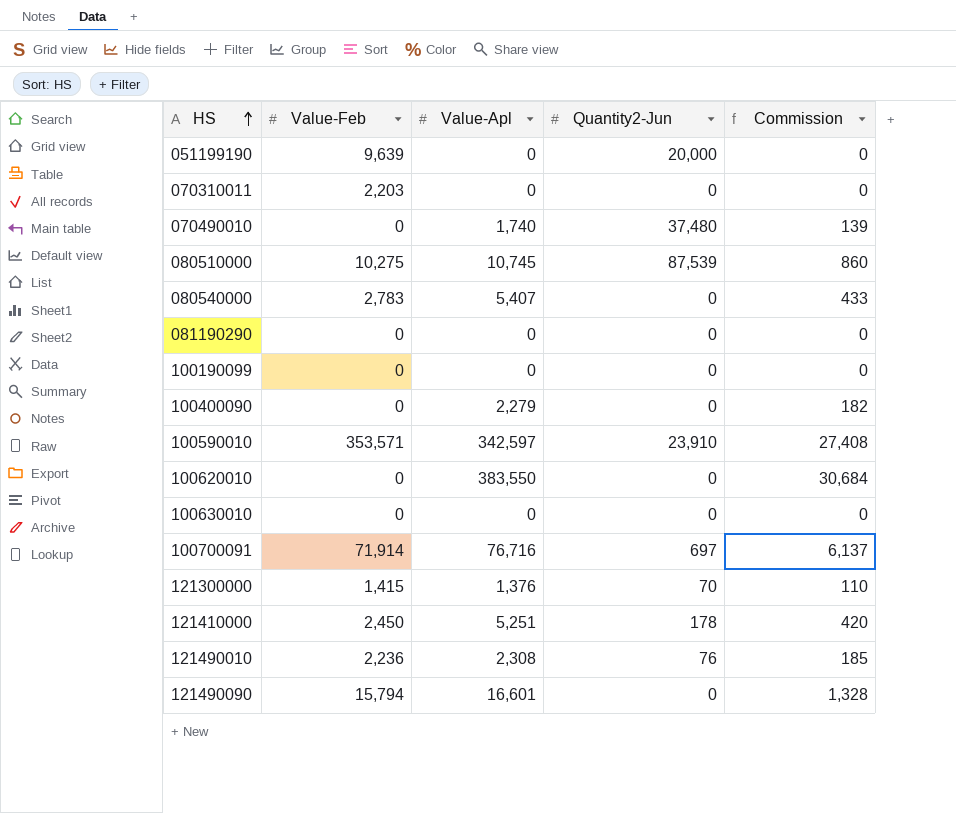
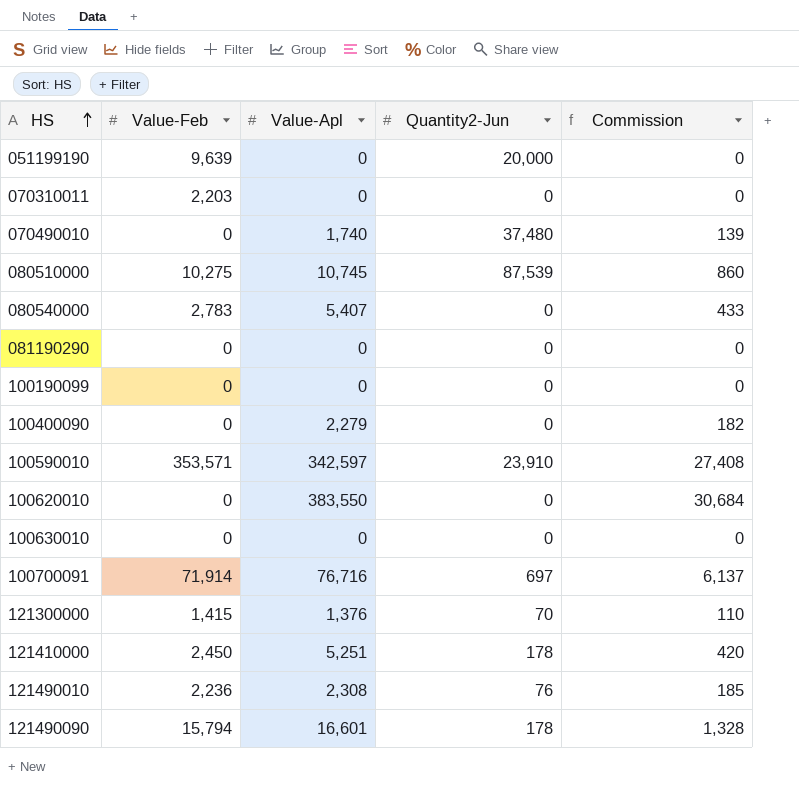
121490090 | Quantity2-Jun: 0 -> 178

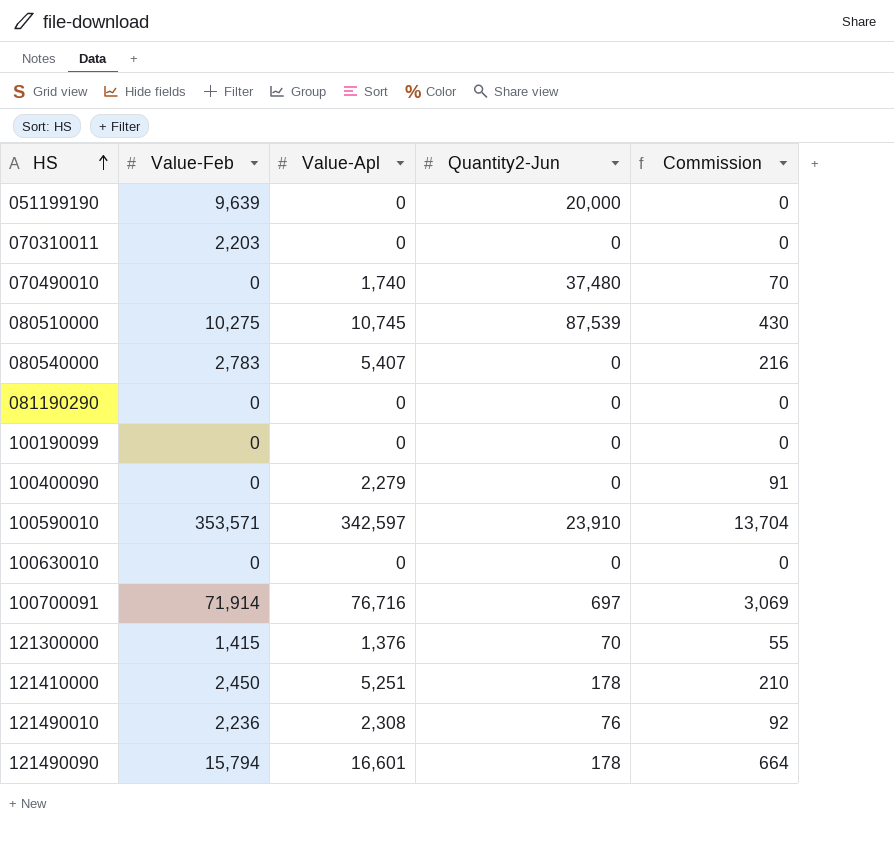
column Commission | formula: [Value-Apl] * 0.08 -> [Value-Apl] * 0.04
row 100620010: 0 | 383,550 | 0 | 30,684 -> none

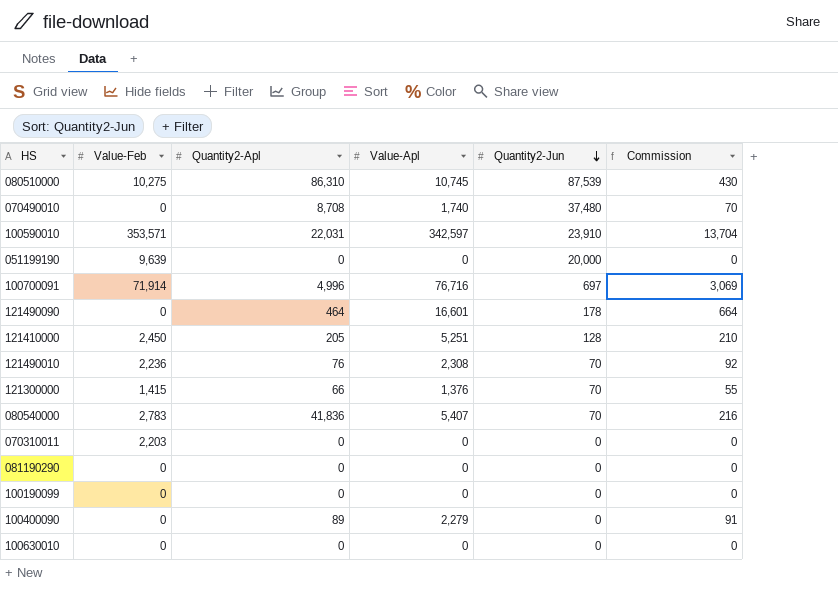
row order: HS ascending -> Quantity2-Jun descending
column Quantity2-Apl | position: none -> 3
121490090 | Value-Feb: 15,794 -> 0
121410000 | Quantity2-Jun: 178 -> 128
121490010 | Quantity2-Jun: 76 -> 70
080540000 | Quantity2-Jun: 0 -> 70

